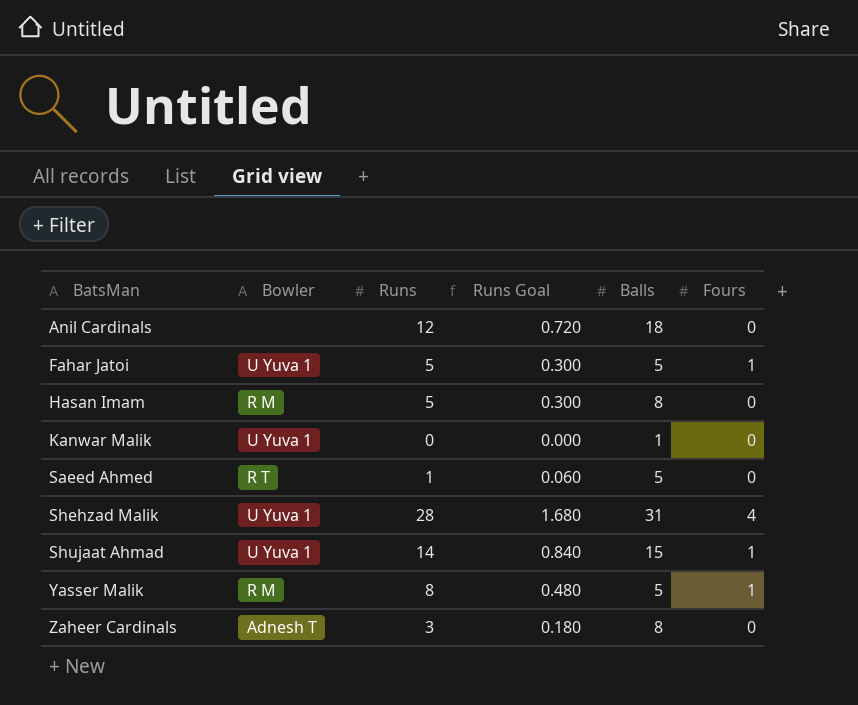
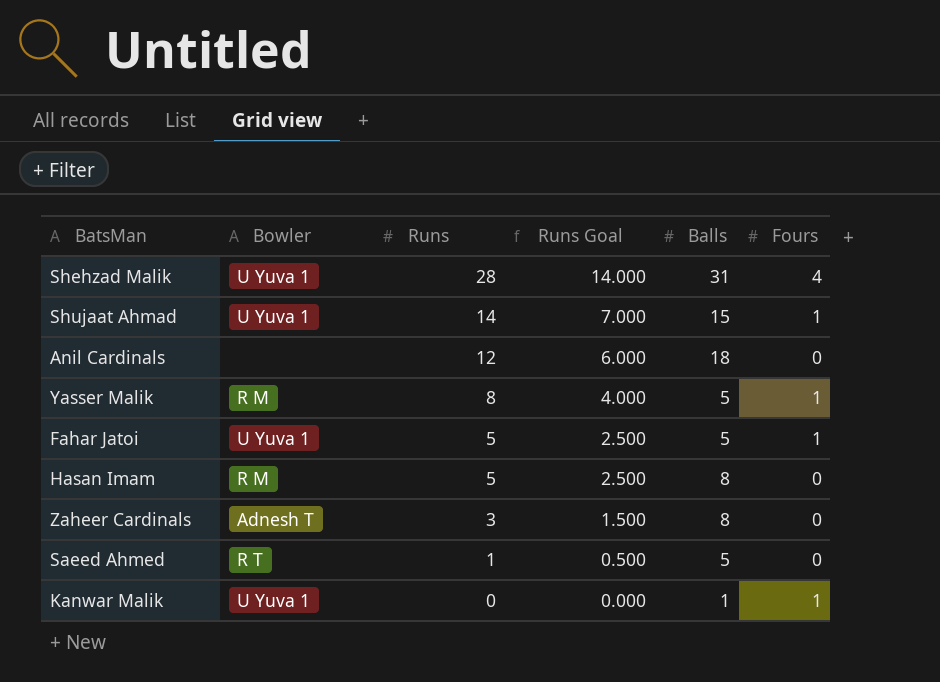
row order: BatsMan ascending -> Runs descending
column Runs Goal | formula: [Runs] * 0.06 -> [Runs] * 0.5
Kanwar Malik | Fours: 0 -> 1

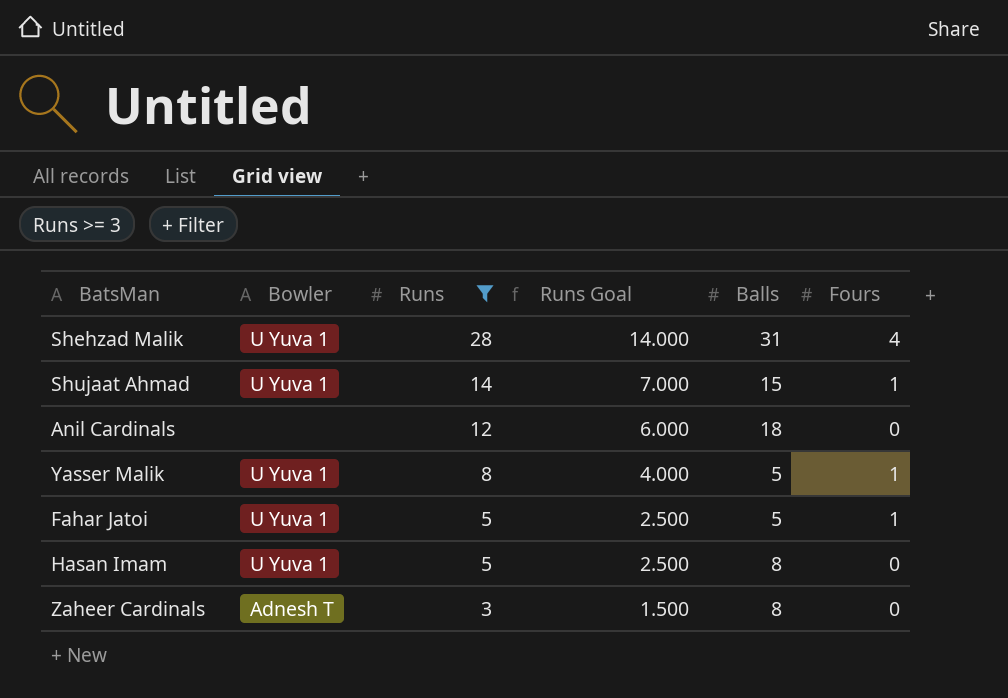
filter: none -> Runs >= 3
Yasser Malik | Bowler: R M -> U Yuva 1
Hasan Imam | Bowler: R M -> U Yuva 1

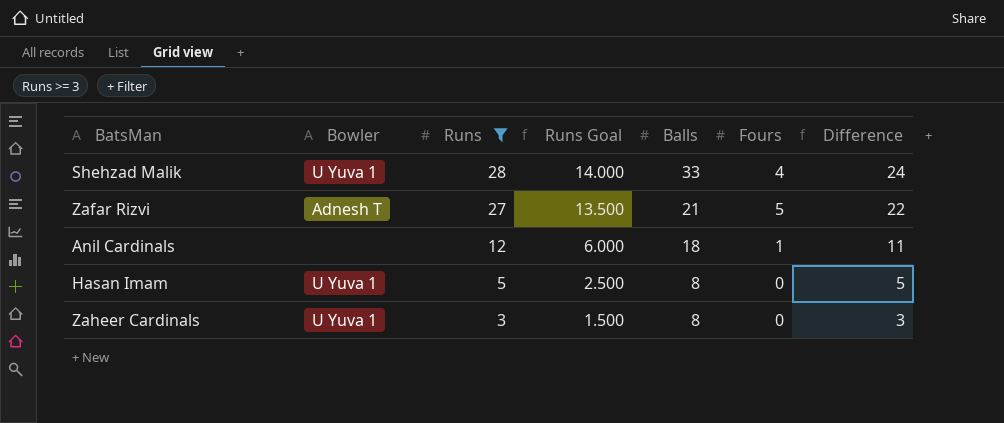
column Difference | formula: none -> [Runs] - [Fours]
row Shujaat Ahmad: U Yuva 1 | 14 | 7.000 | 15 | 1 -> none
row Yasser Malik: U Yuva 1 | 8 | 4.000 | 5 | 1 -> none
row Fahar Jatoi: U Yuva 1 | 5 | 2.500 | 5 | 1 -> none
Shehzad Malik | Balls: 31 -> 33
row Zafar Rizvi: none -> Adnesh T | 27 | 13.500 | 21 | 5 | 22
Anil Cardinals | Fours: 0 -> 1
Zaheer Cardinals | Bowler: Adnesh T -> U Yuva 1

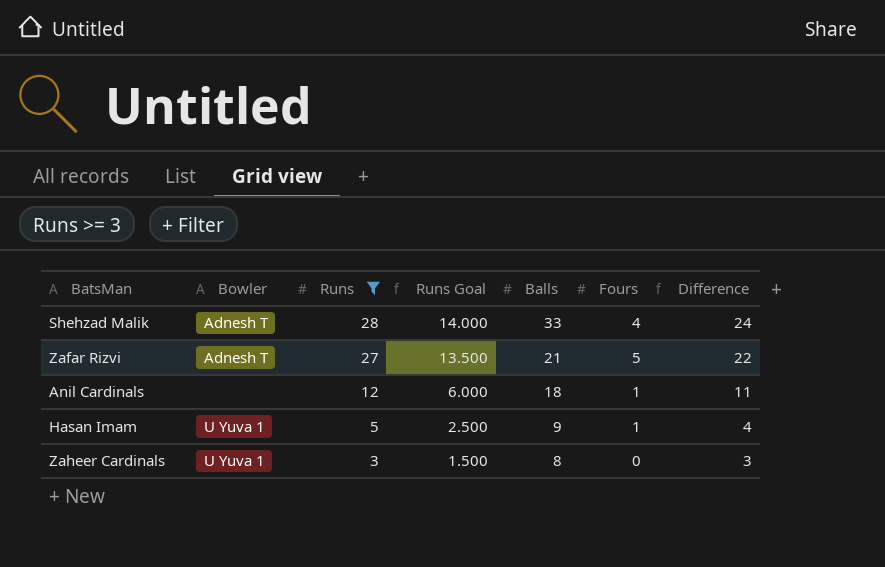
Shehzad Malik | Bowler: U Yuva 1 -> Adnesh T
Hasan Imam | Balls: 8 -> 9
Hasan Imam | Fours: 0 -> 1
Hasan Imam | Difference: 5 -> 4

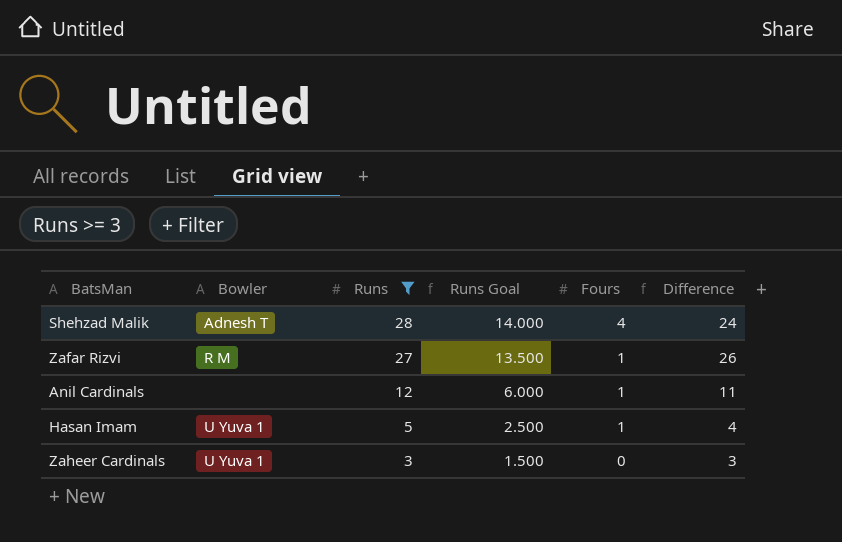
column Balls | position: 5 -> none
Zafar Rizvi | Bowler: Adnesh T -> R M
Zafar Rizvi | Fours: 5 -> 1
Zafar Rizvi | Difference: 22 -> 26

